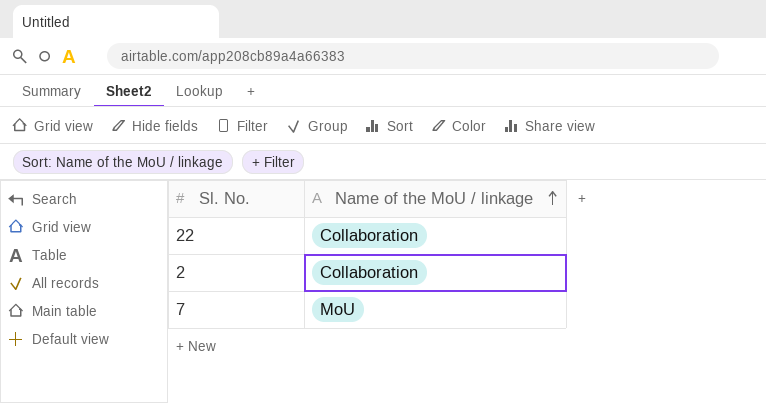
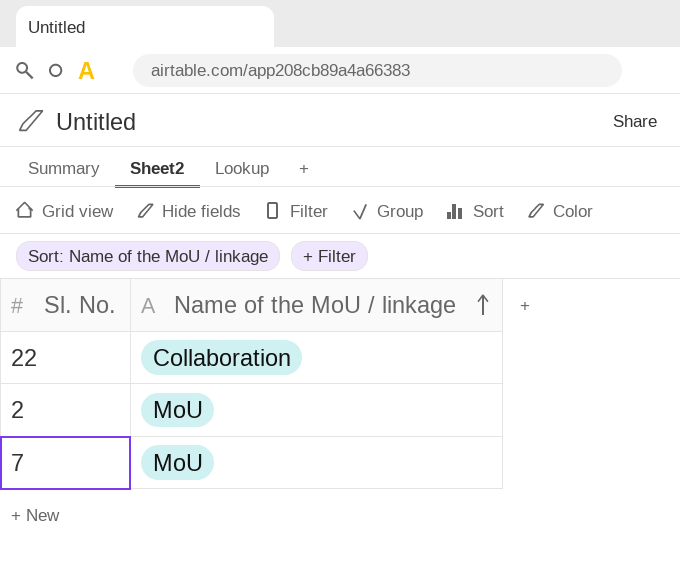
2 | Name of the MoU / linkage: Collaboration -> MoU

